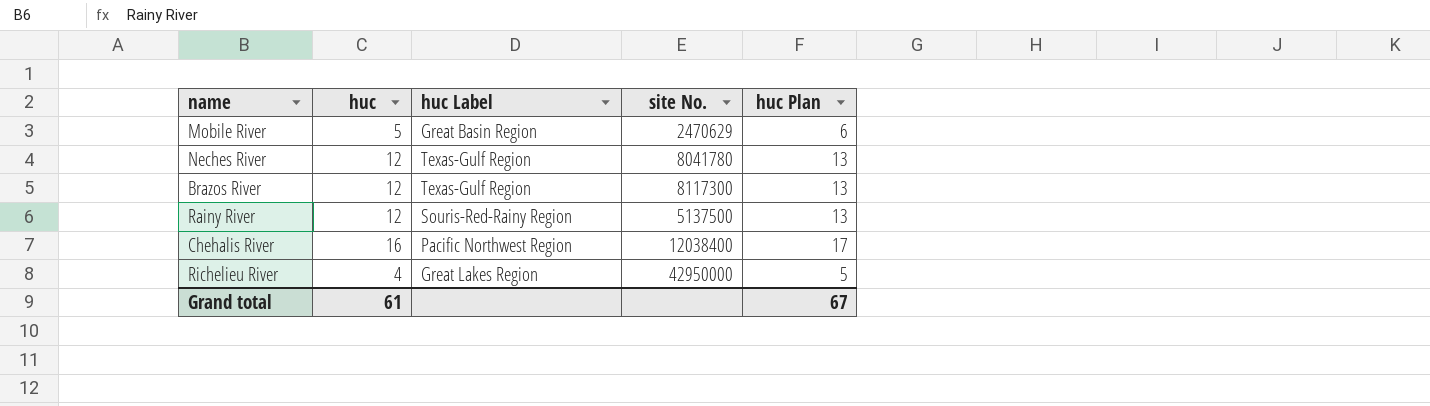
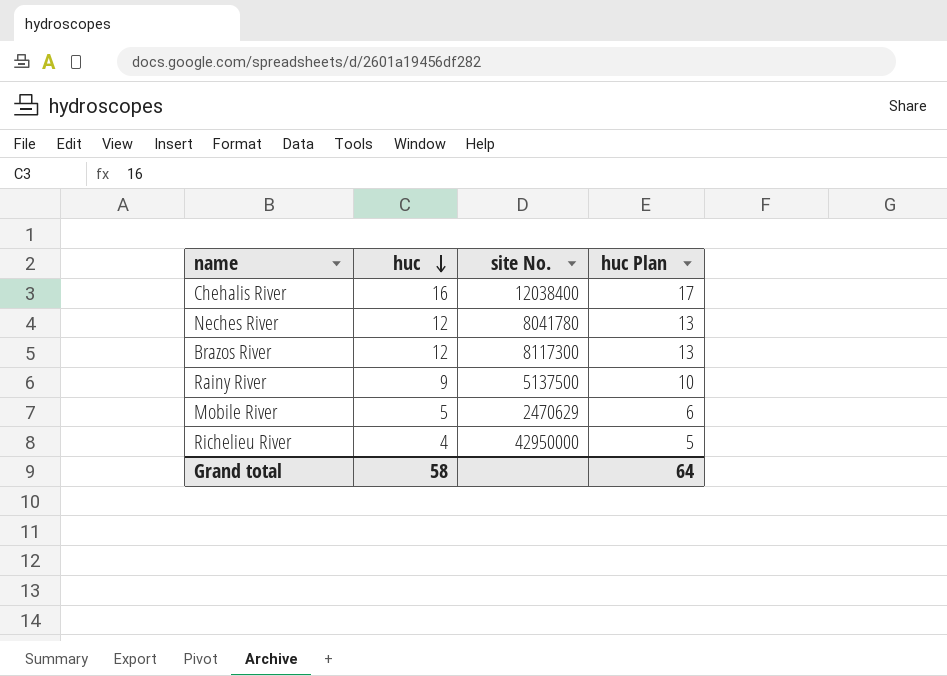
row order: none -> huc descending
column huc Label | position: 3 -> none
Rainy River | huc: 12 -> 9
Rainy River | huc Plan: 13 -> 10
Grand total | huc: 61 -> 58
Grand total | huc Plan: 67 -> 64

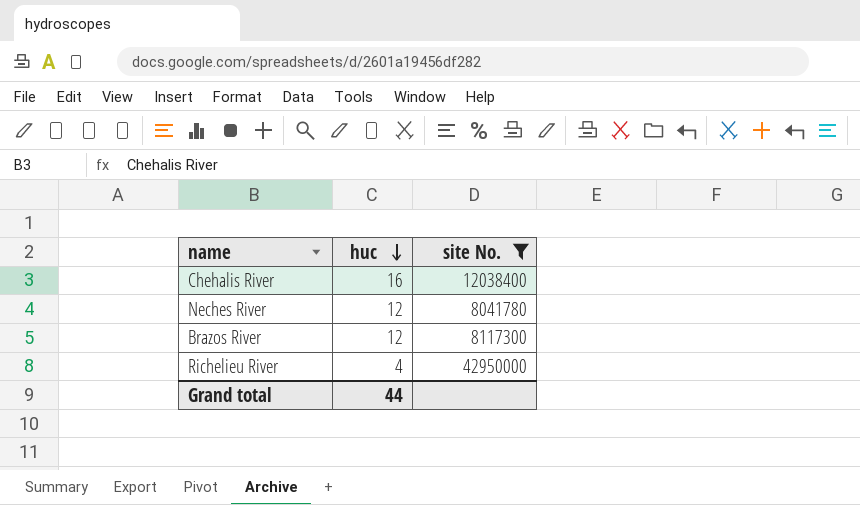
filter: none -> site No. >= 8041780
column huc Plan | formula: [huc] + 1 -> none
Grand total | huc: 58 -> 44

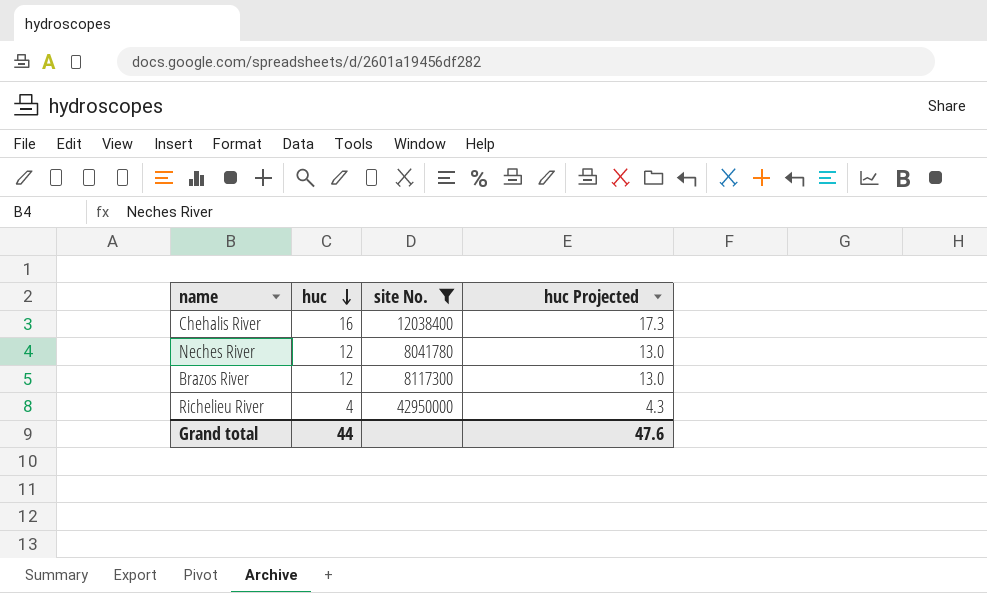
column huc Projected | formula: none -> [huc] * 1.08

